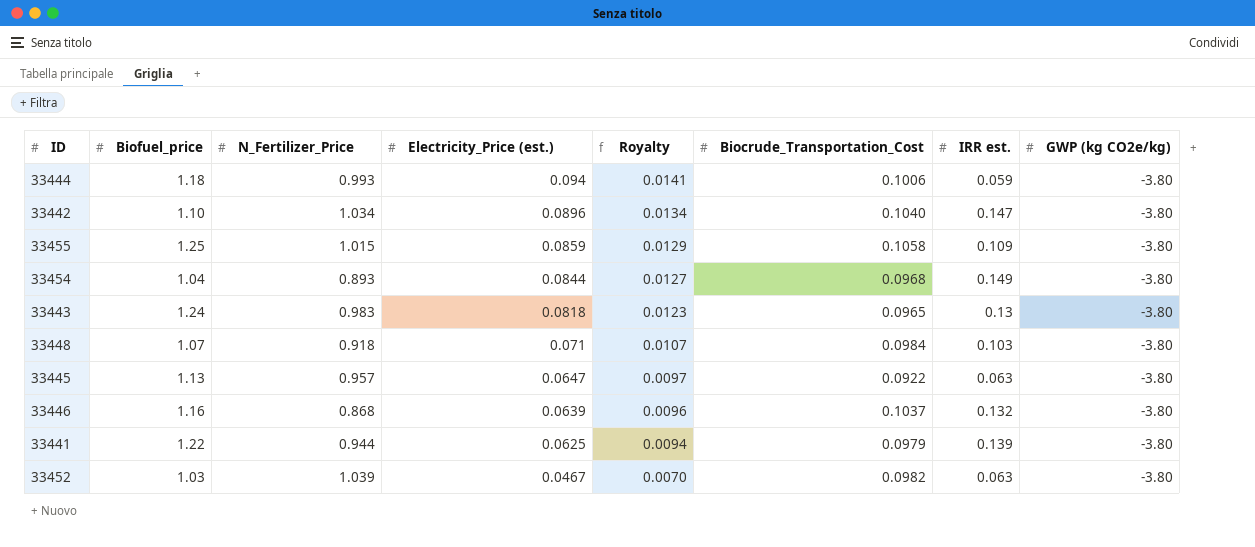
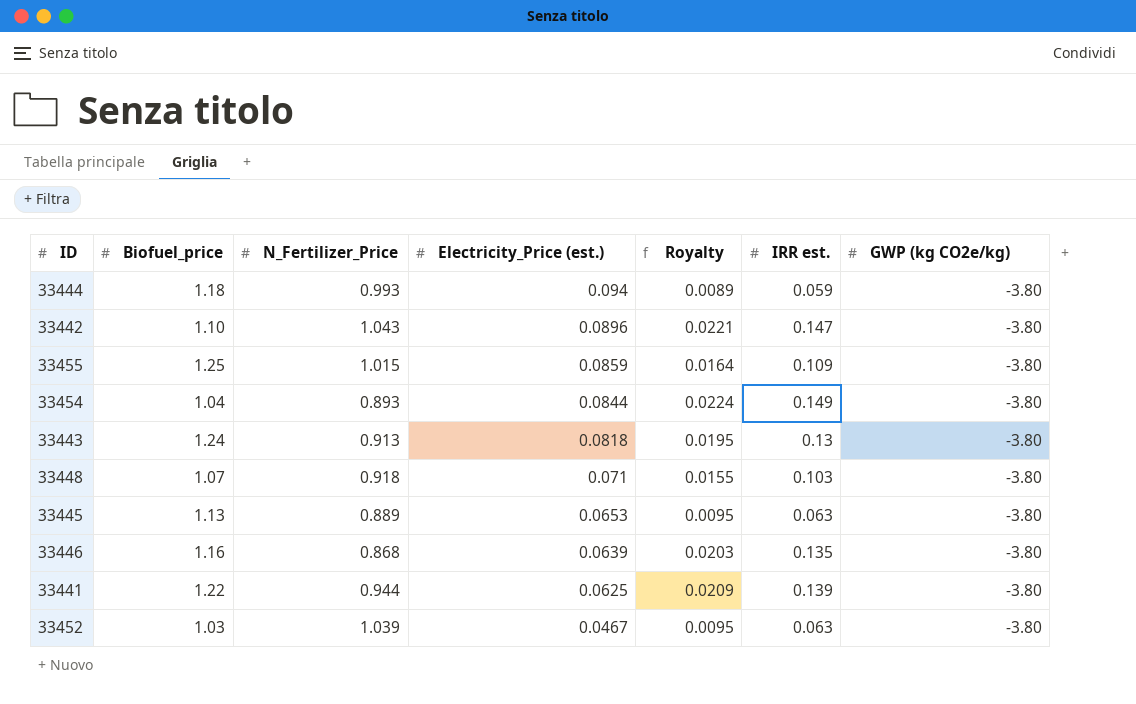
column Biocrude_Transportation_Cost | position: 6 -> none
column Royalty | formula: [Electricity_Price (est.)] * 0.15 -> [IRR est.] * 0.15
33442 | N_Fertilizer_Price: 1.034 -> 1.043
33443 | N_Fertilizer_Price: 0.983 -> 0.913
33445 | N_Fertilizer_Price: 0.957 -> 0.889
33445 | Electricity_Price (est.): 0.0647 -> 0.0653
33446 | IRR est.: 0.132 -> 0.135

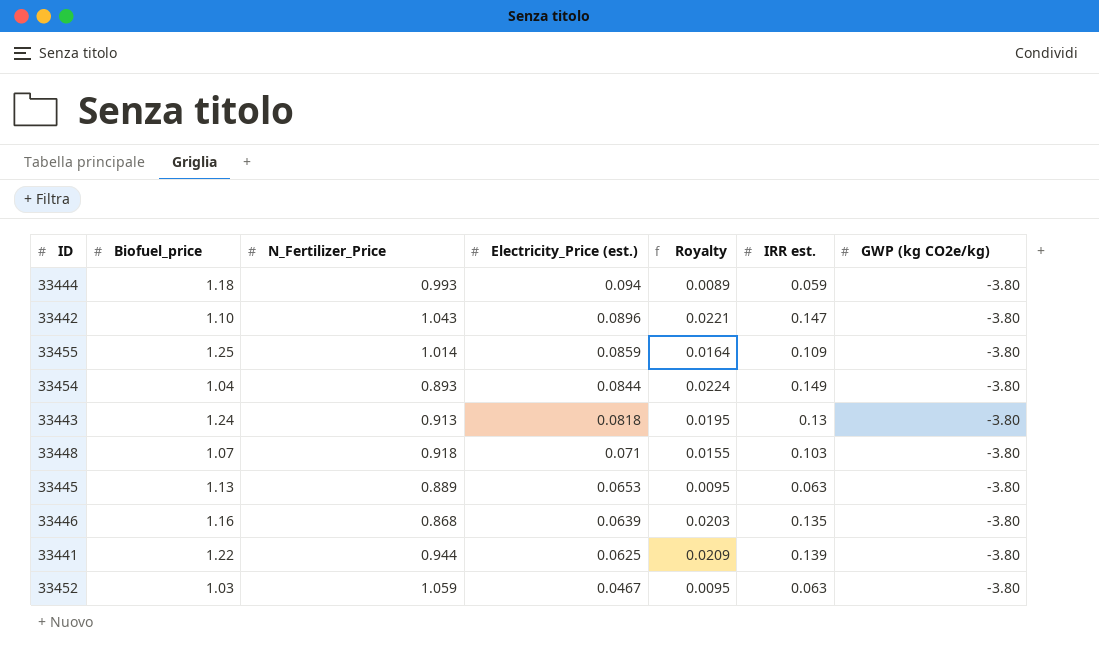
33455 | N_Fertilizer_Price: 1.015 -> 1.014
33452 | N_Fertilizer_Price: 1.039 -> 1.059

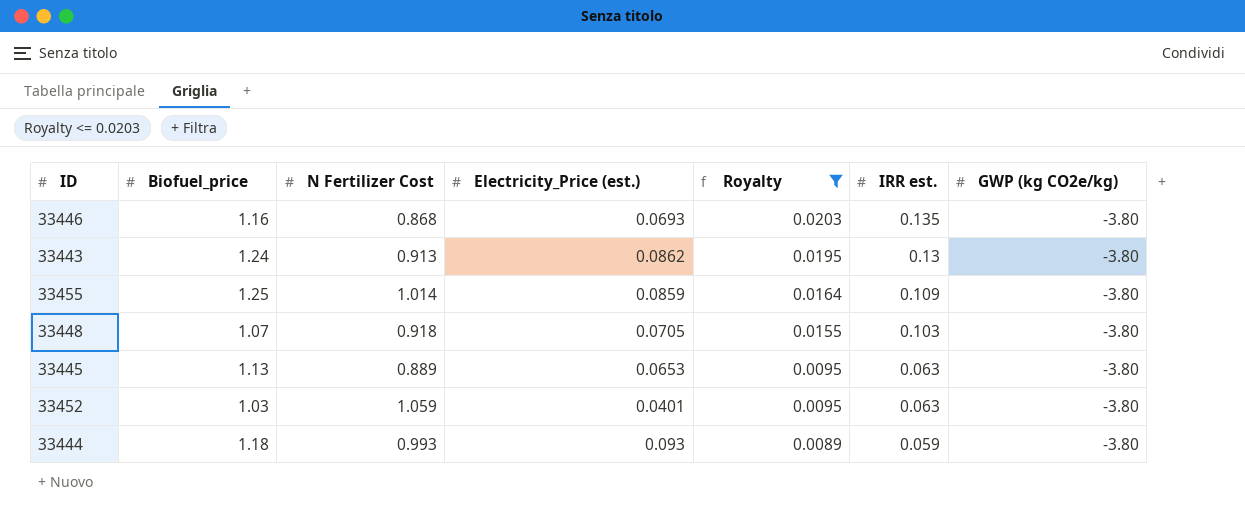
filter: none -> Royalty <= 0.0203
row order: Electricity_Price (est.) descending -> Royalty descending
column name: N_Fertilizer_Price -> N Fertilizer Cost
33446 | Electricity_Price (est.): 0.0639 -> 0.0693
33443 | Electricity_Price (est.): 0.0818 -> 0.0862
33448 | Electricity_Price (est.): 0.071 -> 0.0705
33452 | Electricity_Price (est.): 0.0467 -> 0.0401
33444 | Electricity_Price (est.): 0.094 -> 0.093

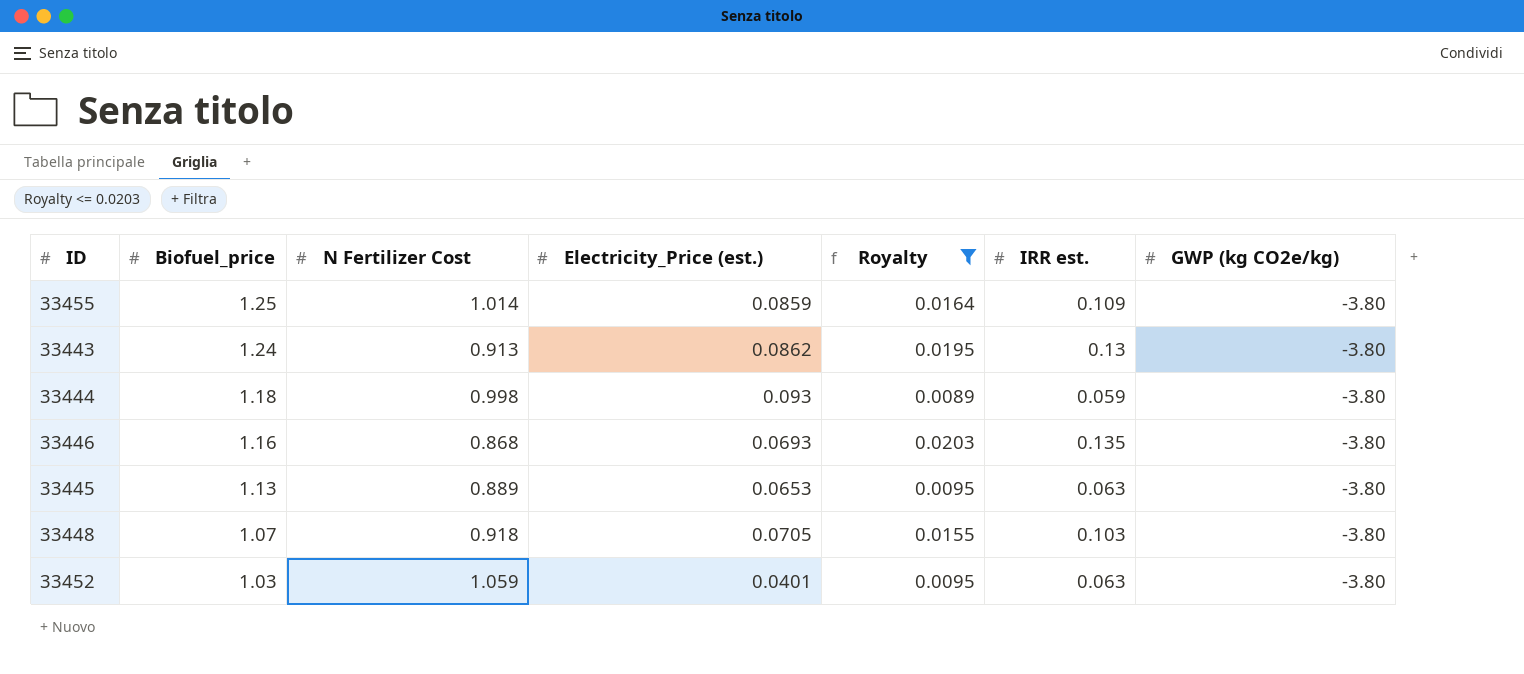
row order: Royalty descending -> Biofuel_price descending
33444 | N Fertilizer Cost: 0.993 -> 0.998

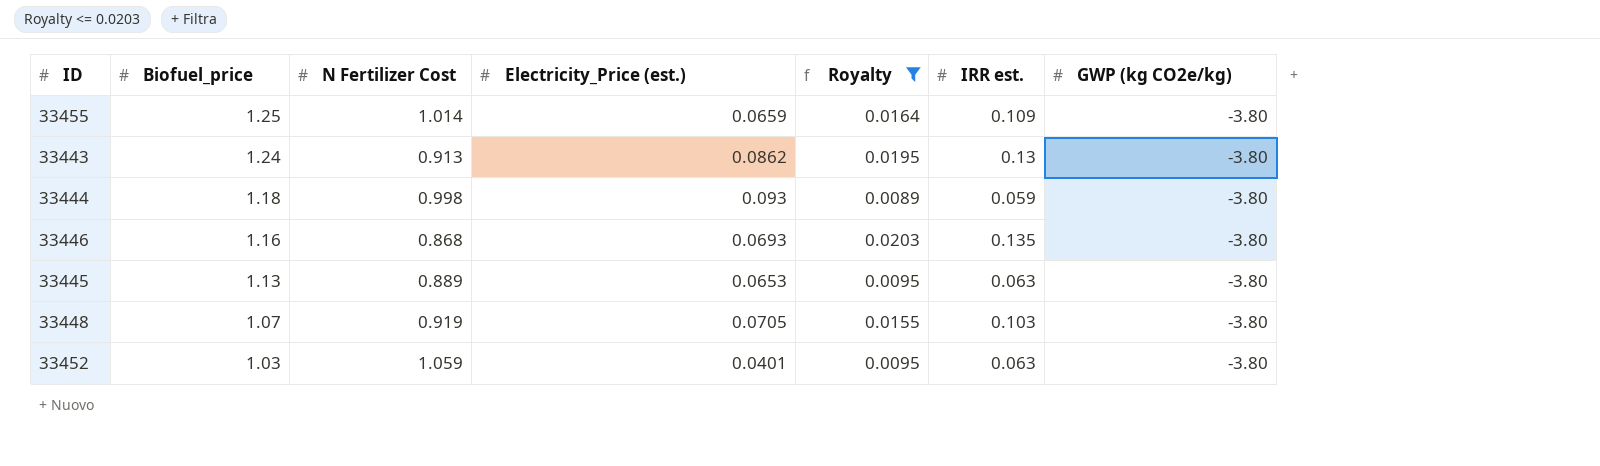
33455 | Electricity_Price (est.): 0.0859 -> 0.0659
33448 | N Fertilizer Cost: 0.918 -> 0.919

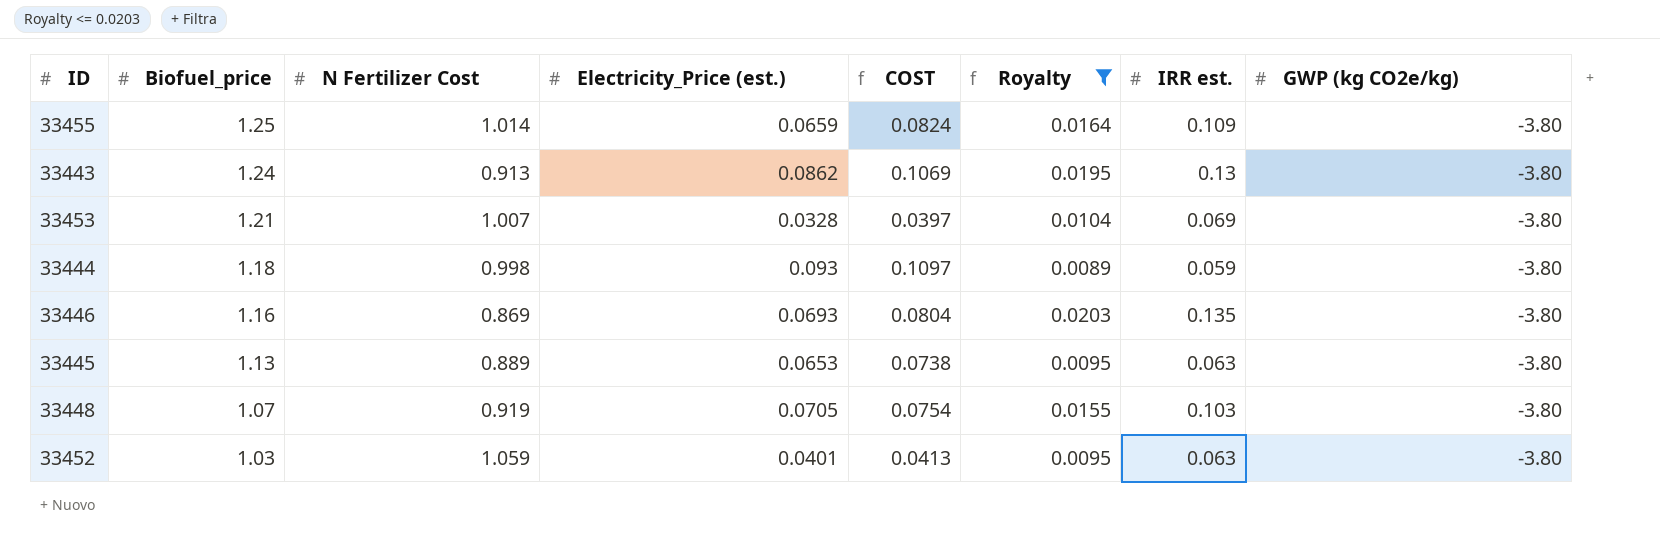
column COST | formula: none -> [Biofuel_price] * [Electricity_Price (est.)]
row 33453: none -> 1.21 | 1.007 | 0.0328 | 0.0397 | 0.0104 | 0.069 | -3.80
33446 | N Fertilizer Cost: 0.868 -> 0.869

